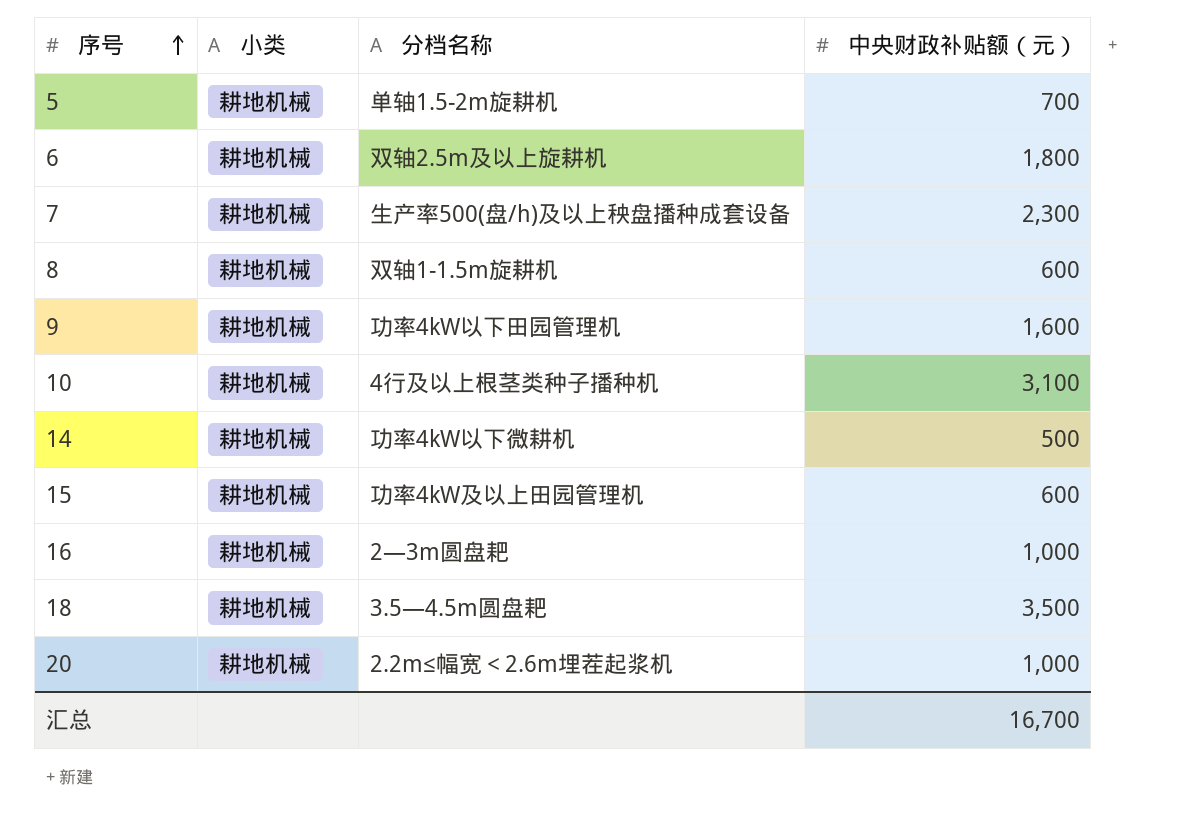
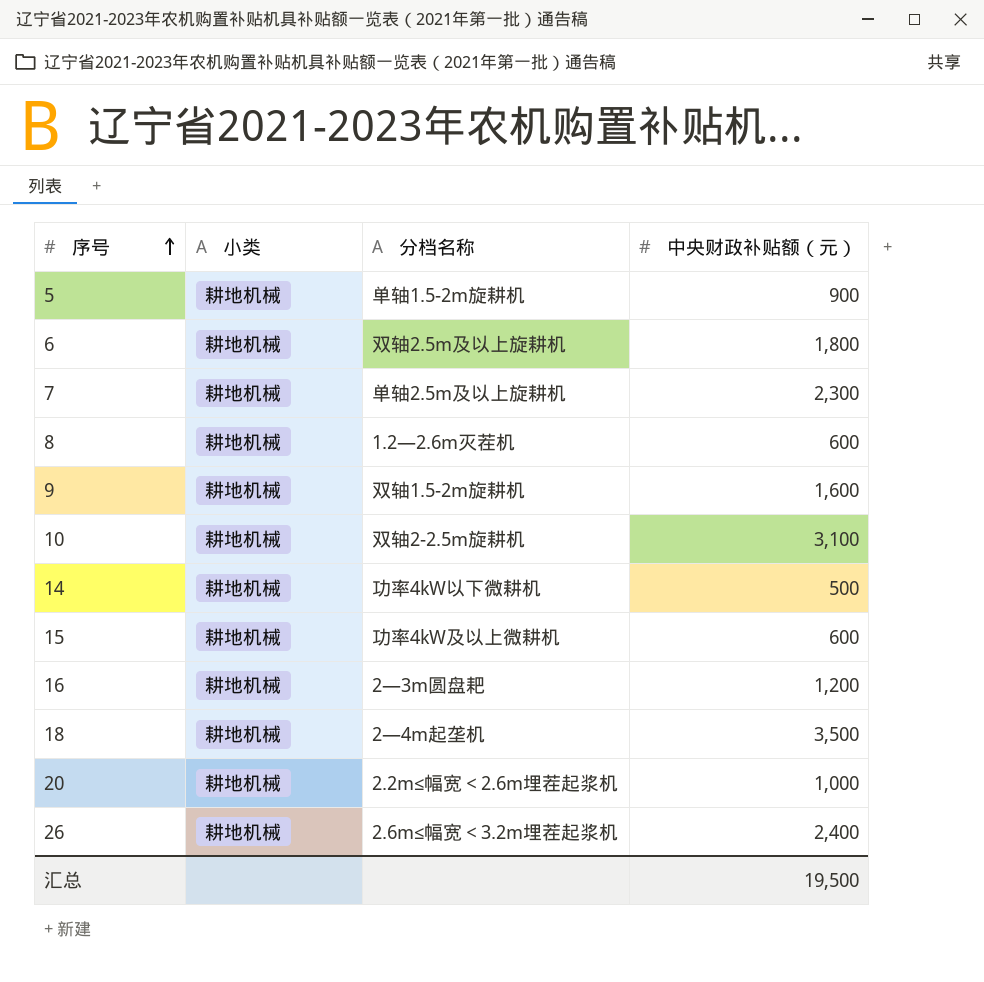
5 | 中央财政补贴额（元）: 700 -> 900
7 | 分档名称: 生产率500(盘/h)及以上秧盘播种成套设备 -> 单轴2.5m及以上旋耕机
8 | 分档名称: 双轴1-1.5m旋耕机 -> 1.2—2.6m灭茬机
9 | 分档名称: 功率4kW以下田园管理机 -> 双轴1.5-2m旋耕机
10 | 分档名称: 4行及以上根茎类种子播种机 -> 双轴2-2.5m旋耕机
15 | 分档名称: 功率4kW及以上田园管理机 -> 功率4kW及以上微耕机
16 | 中央财政补贴额（元）: 1,000 -> 1,200
18 | 分档名称: 3.5—4.5m圆盘耙 -> 2—4m起垄机
row 26: none -> 耕地机械 | 2.6m≤幅宽＜3.2m埋茬起浆机 | 2,400
汇总 | 中央财政补贴额（元）: 16,700 -> 19,500

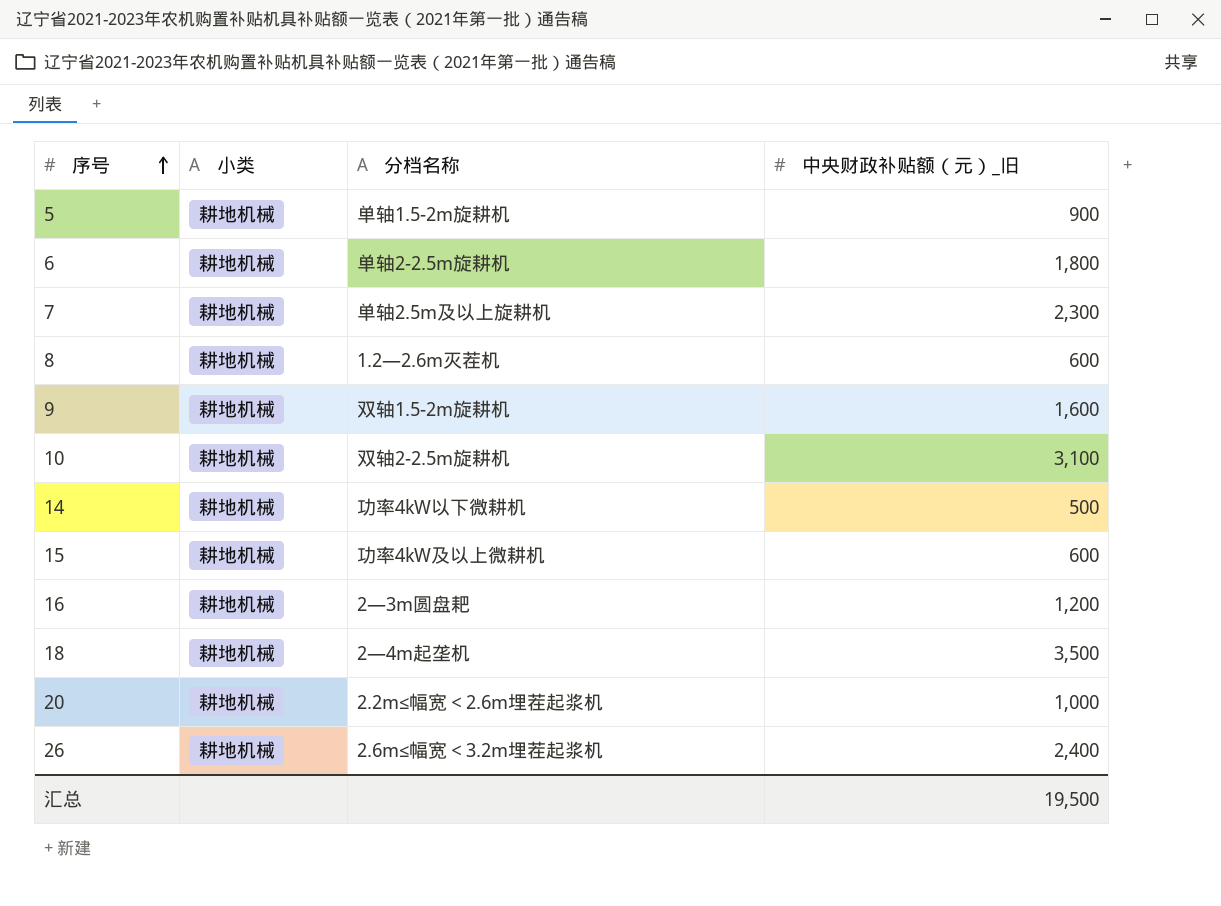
column name: 中央财政补贴额（元） -> 中央财政补贴额（元）_旧
6 | 分档名称: 双轴2.5m及以上旋耕机 -> 单轴2-2.5m旋耕机

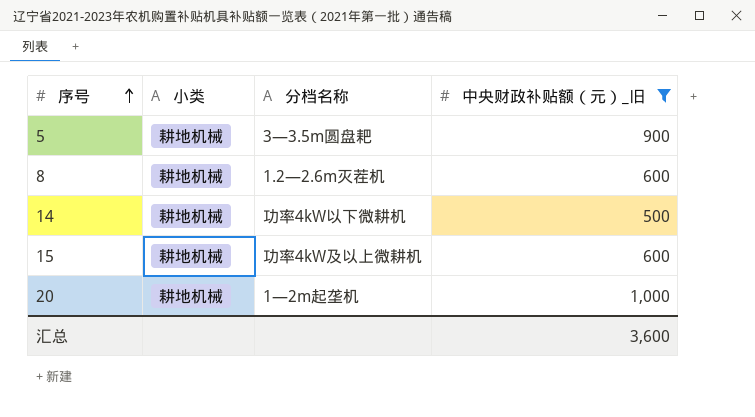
filter: none -> 中央财政补贴额（元）_旧 <= 1,000
5 | 分档名称: 单轴1.5-2m旋耕机 -> 3—3.5m圆盘耙
20 | 分档名称: 2.2m≤幅宽＜2.6m埋茬起浆机 -> 1—2m起垄机
汇总 | 中央财政补贴额（元）_旧: 19,500 -> 3,600

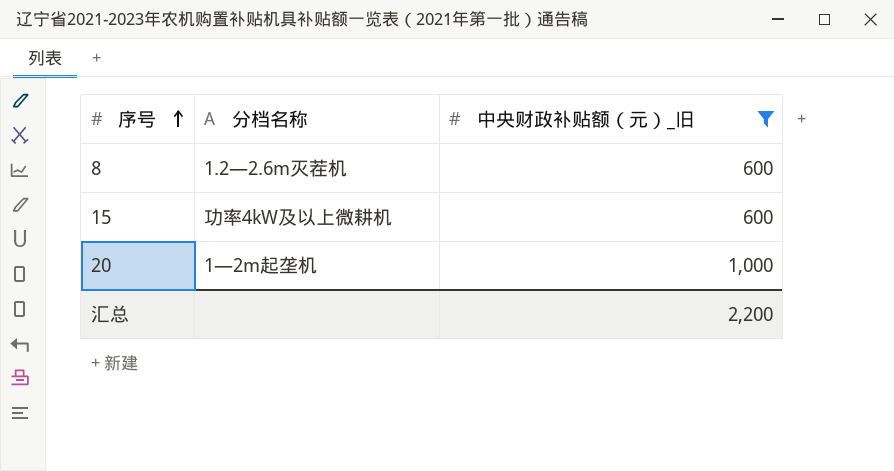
column 小类 | position: 2 -> none
row 5: 耕地机械 | 3—3.5m圆盘耙 | 900 -> none
row 14: 耕地机械 | 功率4kW以下微耕机 | 500 -> none
汇总 | 中央财政补贴额（元）_旧: 3,600 -> 2,200

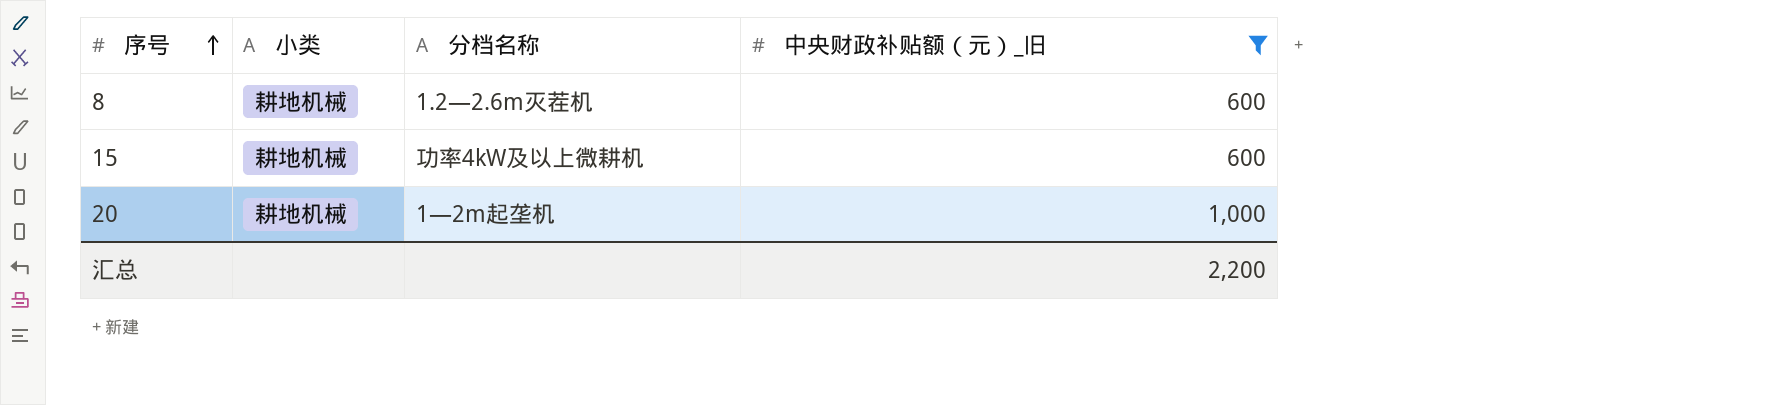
column 小类 | position: none -> 2

